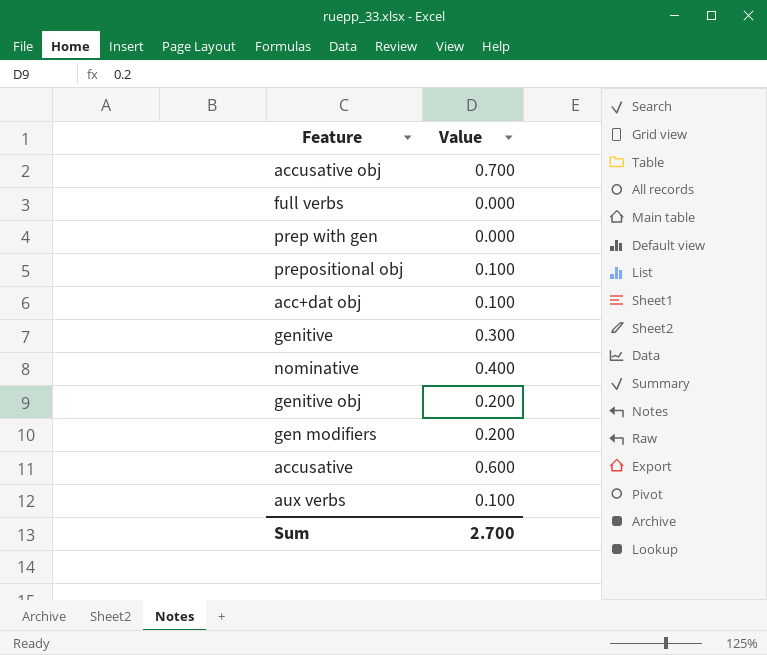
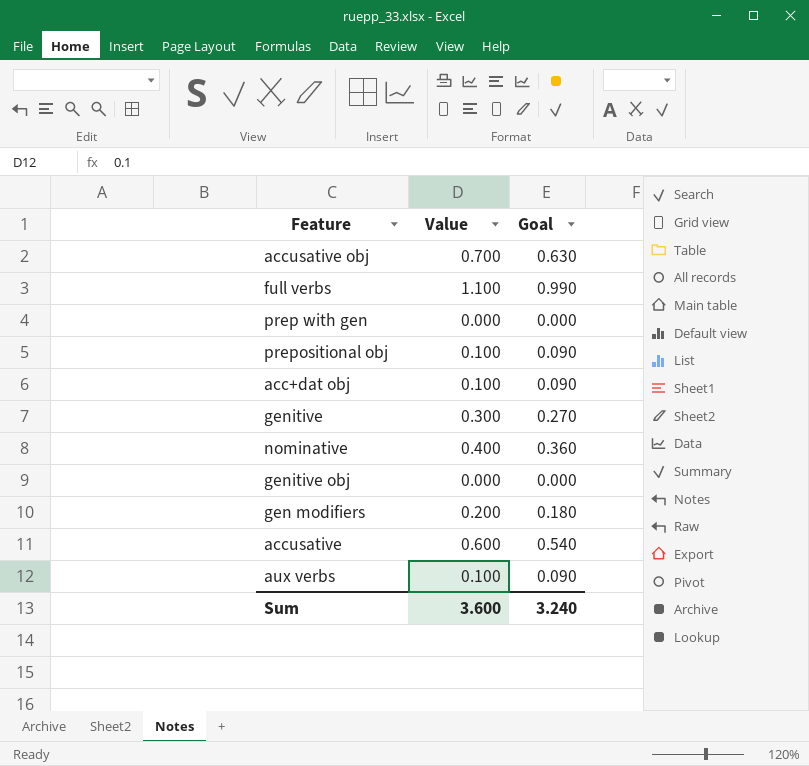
column Goal | formula: none -> [Value] * 0.9
full verbs | Value: 0.000 -> 1.100
genitive obj | Value: 0.200 -> 0.000
Sum | Value: 2.700 -> 3.600

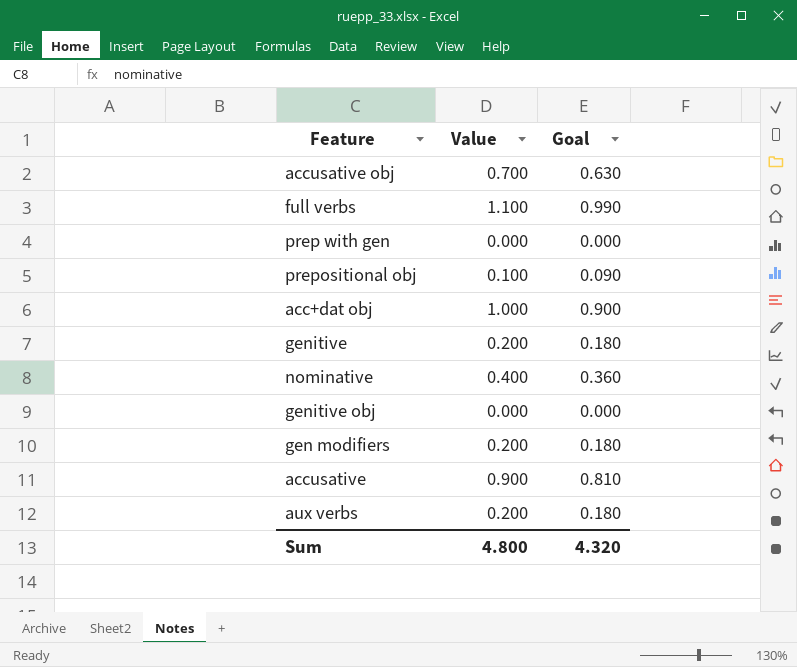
acc+dat obj | Value: 0.100 -> 1.000
acc+dat obj | Goal: 0.090 -> 0.900
genitive | Value: 0.300 -> 0.200
genitive | Goal: 0.270 -> 0.180
accusative | Value: 0.600 -> 0.900
accusative | Goal: 0.540 -> 0.810
aux verbs | Value: 0.100 -> 0.200
aux verbs | Goal: 0.090 -> 0.180
Sum | Value: 3.600 -> 4.800
Sum | Goal: 3.240 -> 4.320

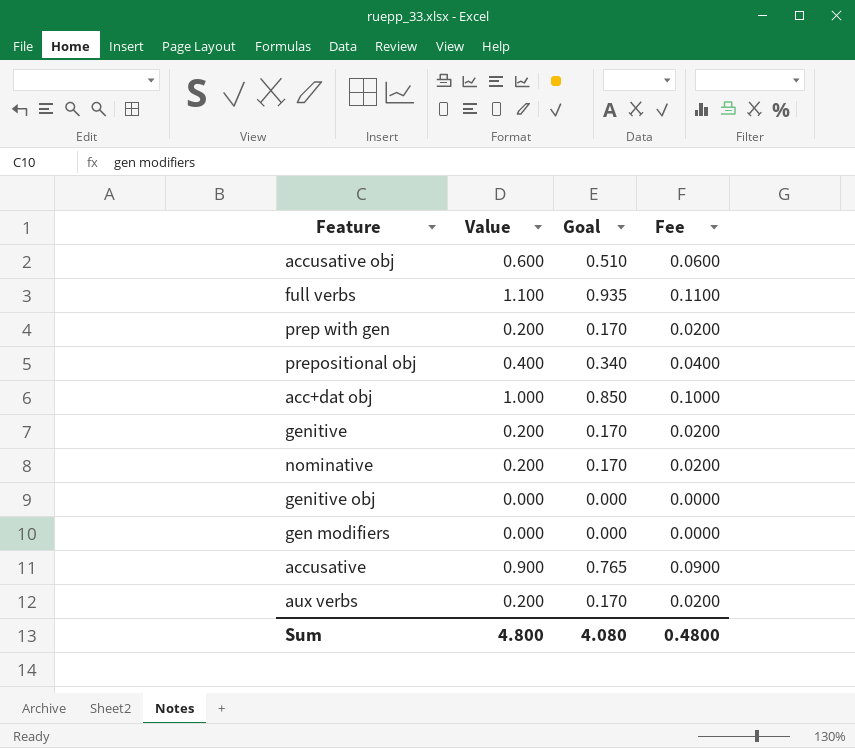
column Goal | formula: [Value] * 0.9 -> [Value] * 0.85
column Fee | formula: none -> [Value] * 0.1
accusative obj | Value: 0.700 -> 0.600
prep with gen | Value: 0.000 -> 0.200
prepositional obj | Value: 0.100 -> 0.400
nominative | Value: 0.400 -> 0.200
gen modifiers | Value: 0.200 -> 0.000
Sum | Goal: 4.320 -> 4.080

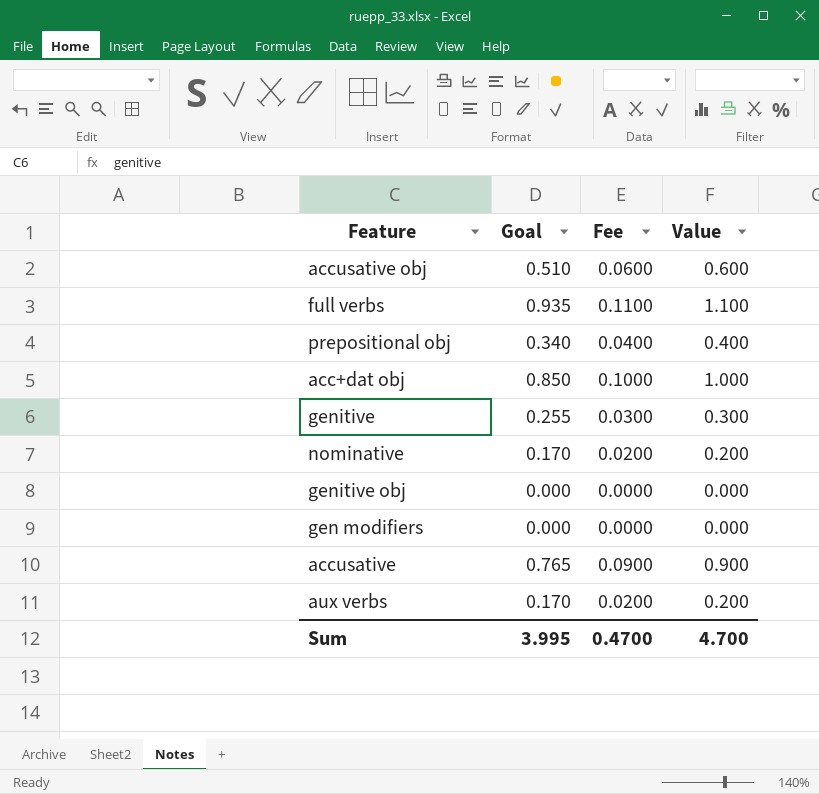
column Value | position: 2 -> 4
row prep with gen: 0.200 | 0.170 | 0.0200 -> none
genitive | Goal: 0.170 -> 0.255
genitive | Fee: 0.0200 -> 0.0300
genitive | Value: 0.200 -> 0.300
Sum | Goal: 4.080 -> 3.995
Sum | Fee: 0.4800 -> 0.4700
Sum | Value: 4.800 -> 4.700

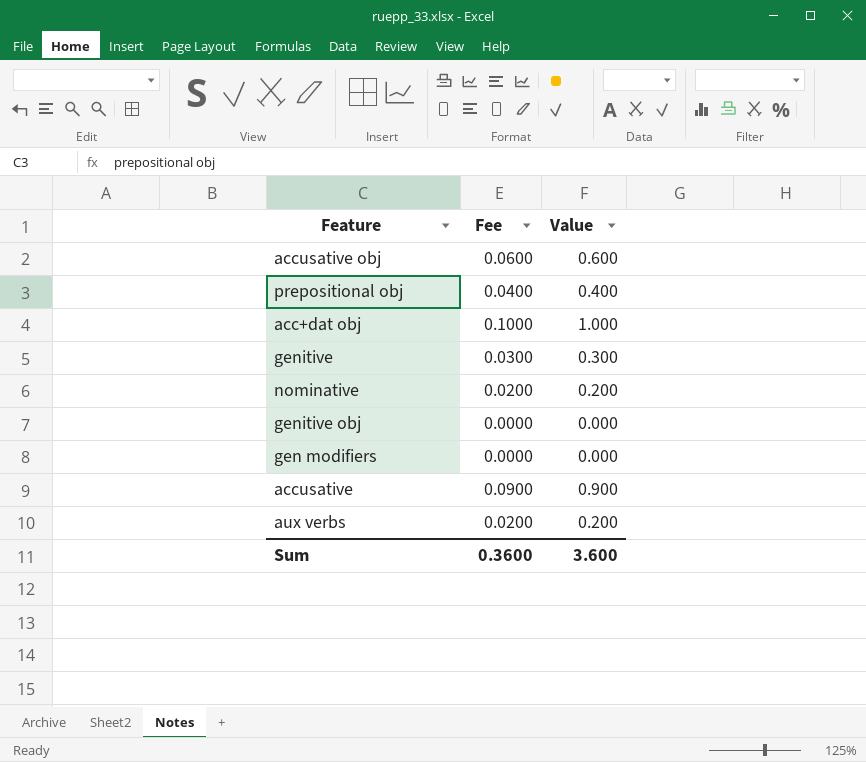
column Goal | formula: [Value] * 0.85 -> none
row full verbs: 0.935 | 0.1100 | 1.100 -> none
Sum | Fee: 0.4700 -> 0.3600
Sum | Value: 4.700 -> 3.600

